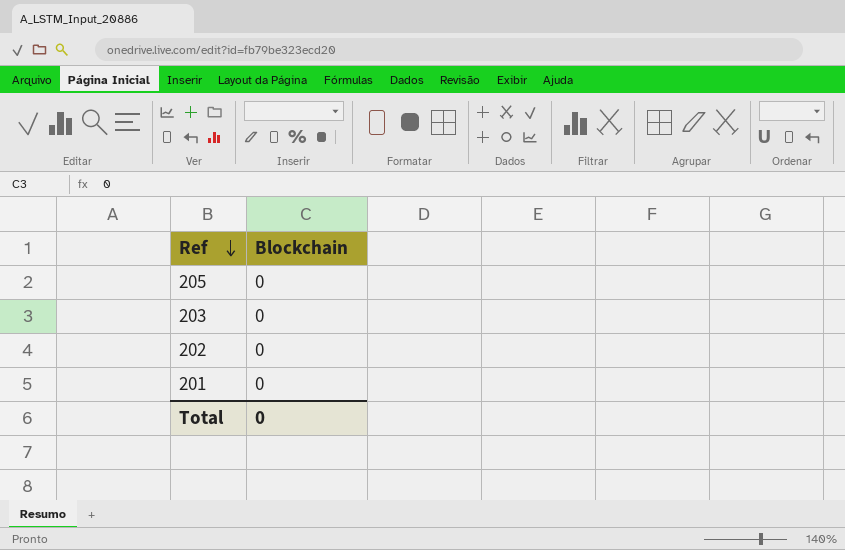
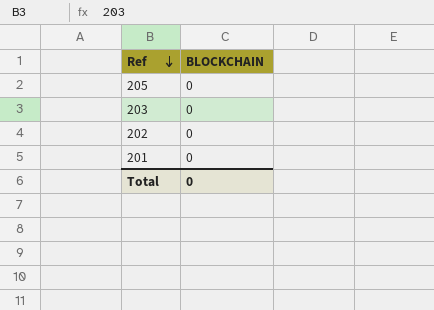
column name: Blockchain -> BLOCKCHAIN

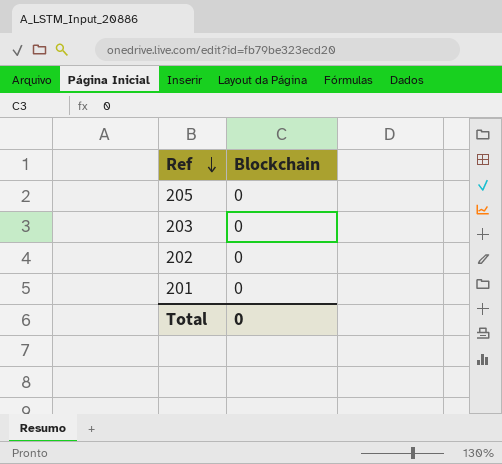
column name: BLOCKCHAIN -> Blockchain

